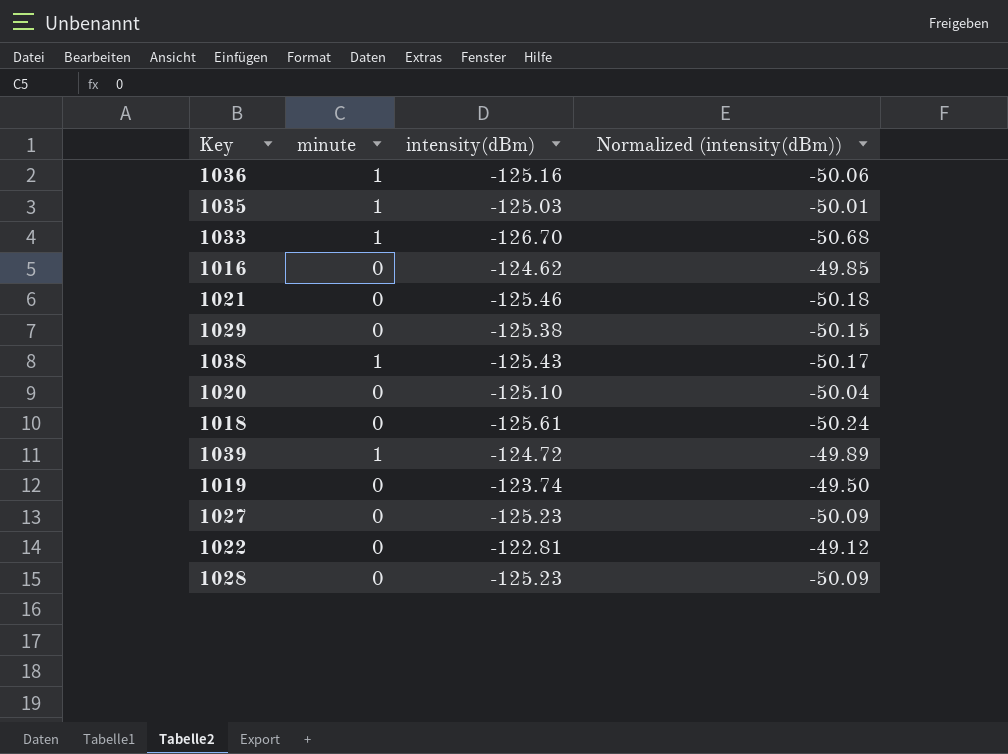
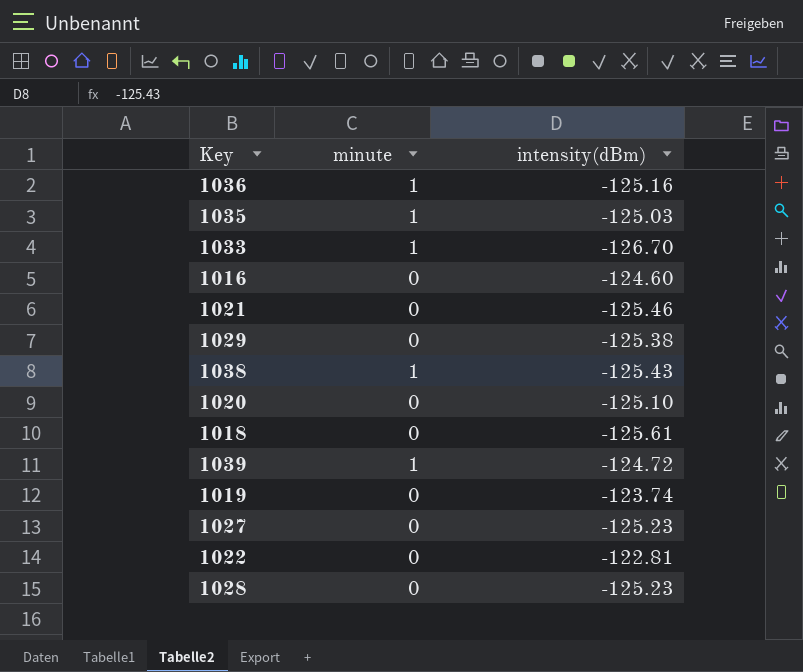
column Normalized (intensity(dBm)) | formula: [intensity(dBm)] * 0.4 -> none
1016 | intensity(dBm): -124.62 -> -124.60

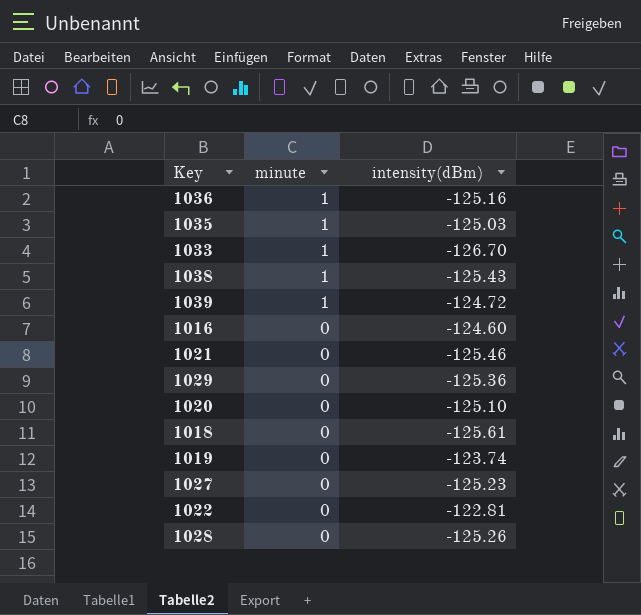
row order: none -> minute descending
1029 | intensity(dBm): -125.38 -> -125.36
1028 | intensity(dBm): -125.23 -> -125.26

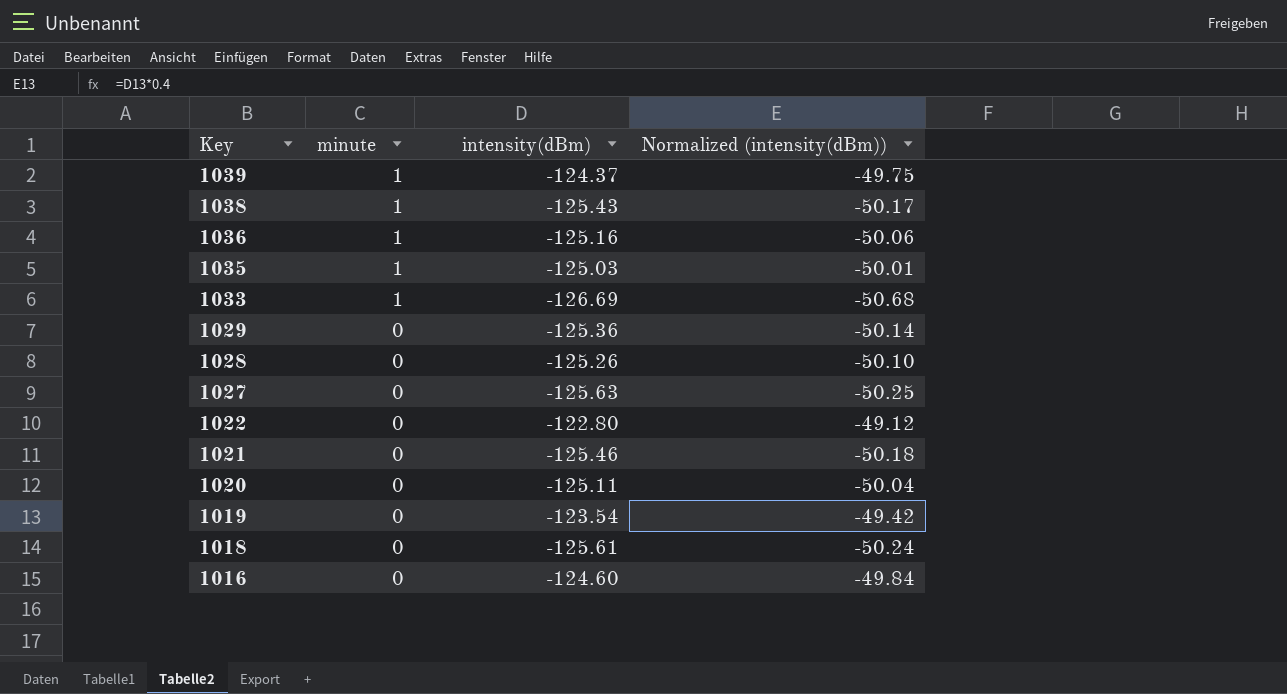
row order: minute descending -> Key descending
column Normalized (intensity(dBm)) | formula: none -> [intensity(dBm)] * 0.4
1039 | intensity(dBm): -124.72 -> -124.37
1033 | intensity(dBm): -126.70 -> -126.69
1027 | intensity(dBm): -125.23 -> -125.63
1022 | intensity(dBm): -122.81 -> -122.80
1020 | intensity(dBm): -125.10 -> -125.11
1019 | intensity(dBm): -123.74 -> -123.54

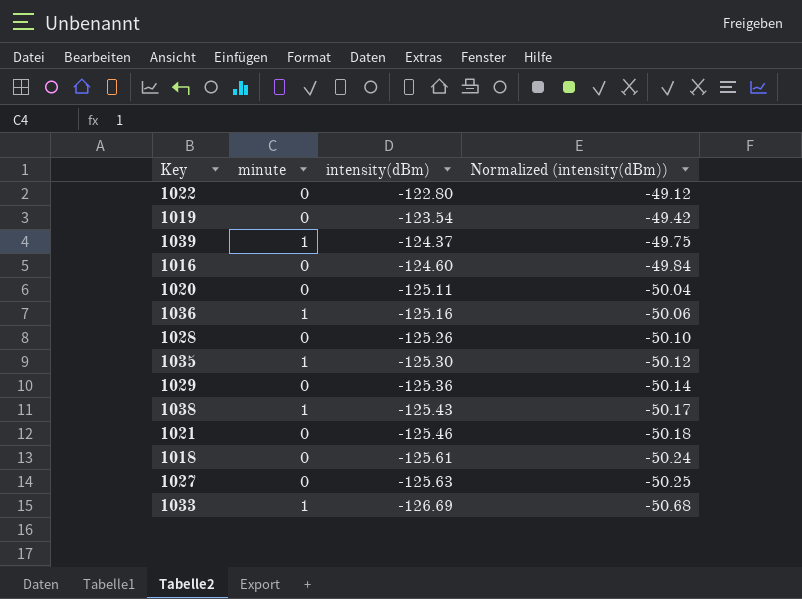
row order: Key descending -> intensity(dBm) descending
1035 | intensity(dBm): -125.03 -> -125.30
1035 | Normalized (intensity(dBm)): -50.01 -> -50.12

